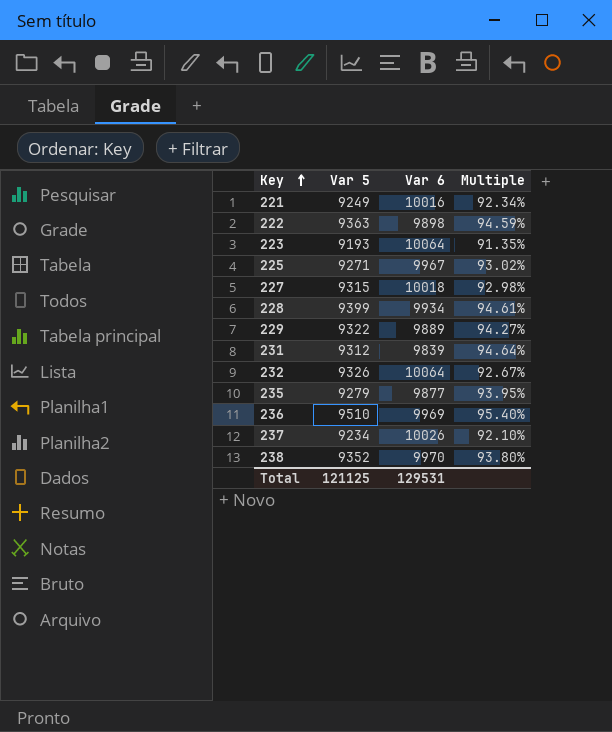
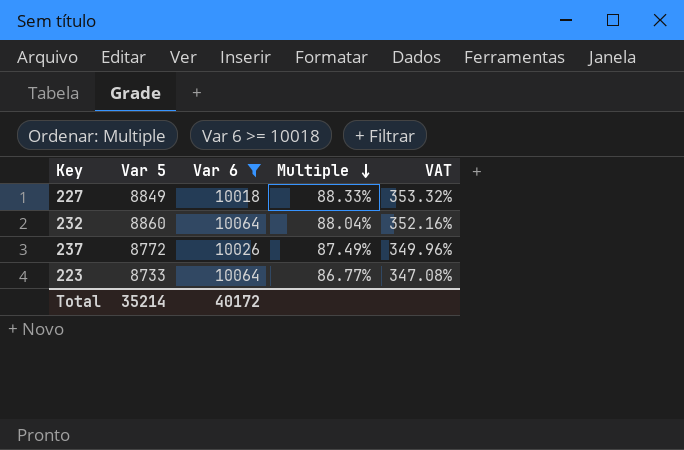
filter: none -> Var 6 >= 10018
row order: Key ascending -> Multiple descending
column VAT | formula: none -> [Multiple] * 4
227 | Var 5: 9315 -> 8849
227 | Multiple: 92.98% -> 88.33%
232 | Var 5: 9326 -> 8860
232 | Multiple: 92.67% -> 88.04%
237 | Var 5: 9234 -> 8772
237 | Multiple: 92.10% -> 87.49%
223 | Var 5: 9193 -> 8733
223 | Multiple: 91.35% -> 86.77%
Total | Var 5: 121125 -> 35214
Total | Var 6: 129531 -> 40172

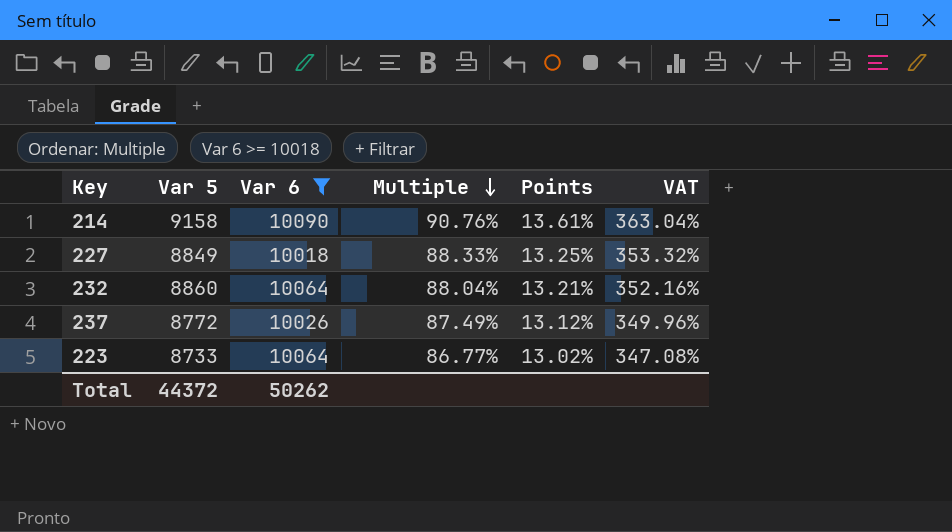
column Points | formula: none -> [Multiple] * 0.15
row 214: none -> 9158 | 10090 | 90.76% | 13.61% | 363.04%
Total | Var 5: 35214 -> 44372
Total | Var 6: 40172 -> 50262

